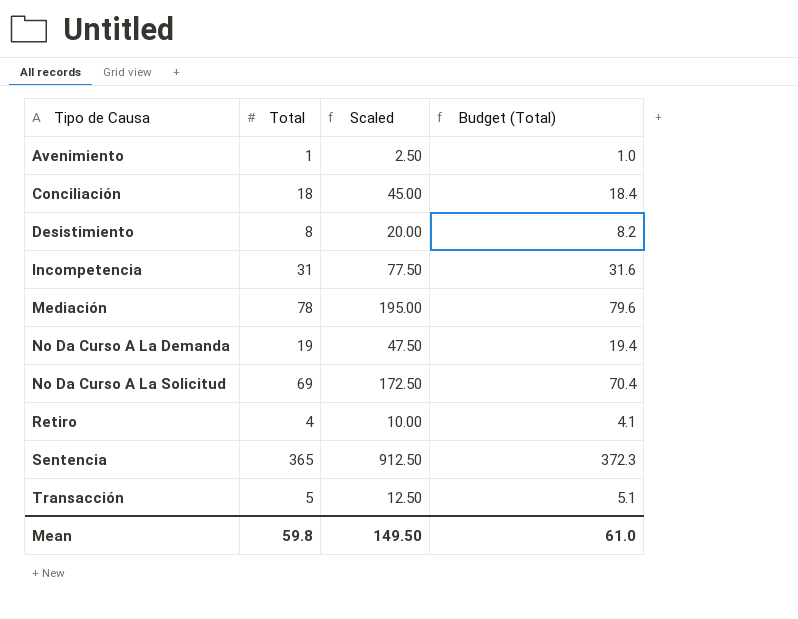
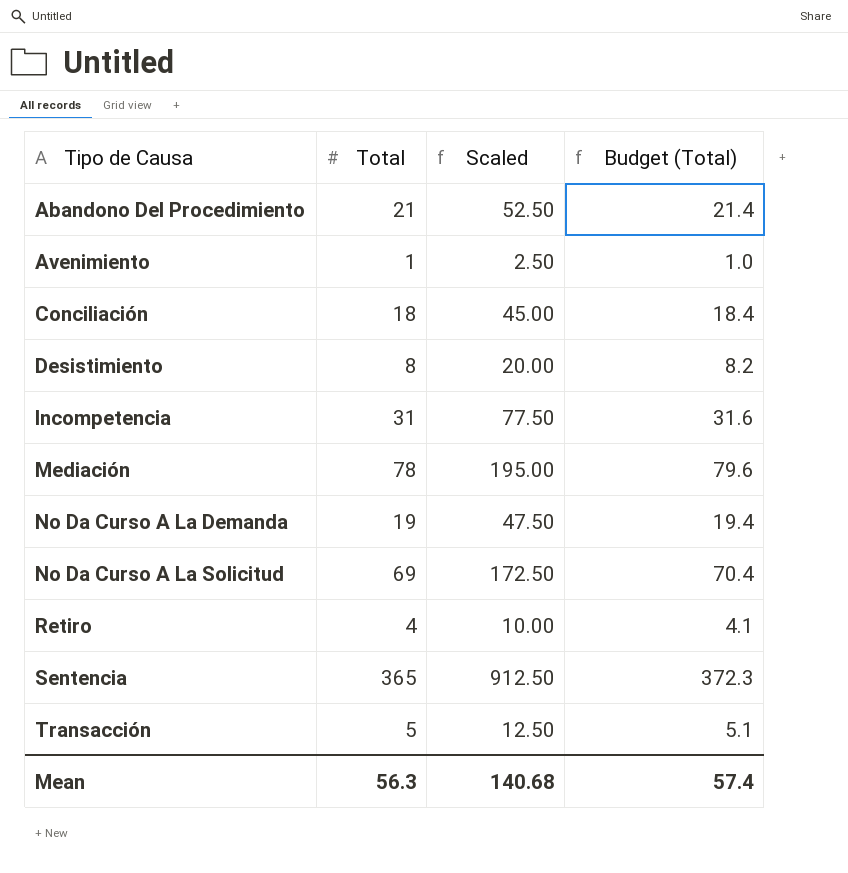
row Abandono Del Procedimiento: none -> 21 | 52.50 | 21.4
Mean | Total: 59.8 -> 56.3
Mean | Scaled: 149.50 -> 140.68
Mean | Budget (Total): 61.0 -> 57.4

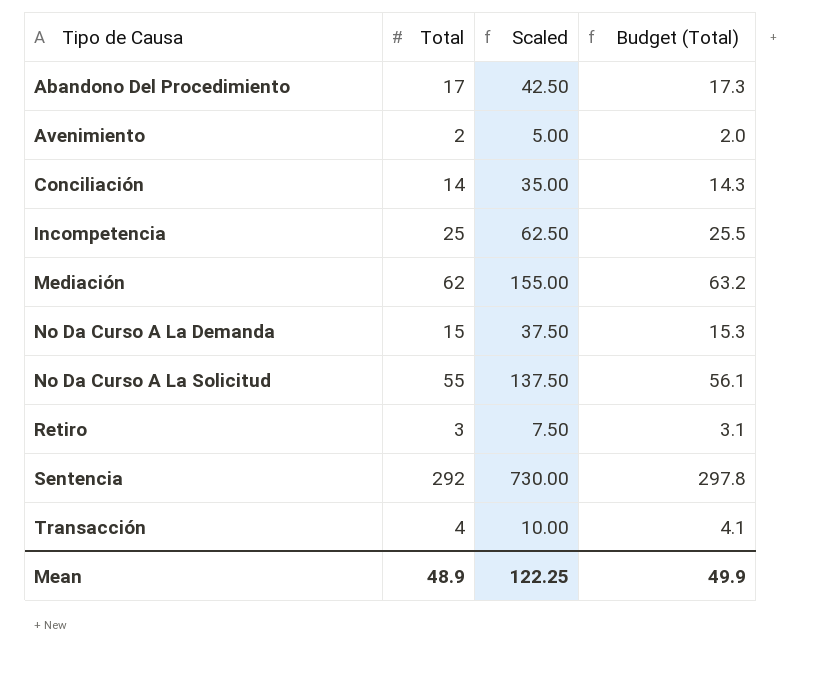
row Desistimiento: 8 | 20.00 | 8.2 -> none
Abandono Del Procedimiento | Total: 21 -> 17
Abandono Del Procedimiento | Scaled: 52.50 -> 42.50
Abandono Del Procedimiento | Budget (Total): 21.4 -> 17.3
Avenimiento | Total: 1 -> 2
Avenimiento | Scaled: 2.50 -> 5.00
Avenimiento | Budget (Total): 1.0 -> 2.0
Conciliación | Total: 18 -> 14
Conciliación | Scaled: 45.00 -> 35.00
Conciliación | Budget (Total): 18.4 -> 14.3
Incompetencia | Total: 31 -> 25
Incompetencia | Scaled: 77.50 -> 62.50
Incompetencia | Budget (Total): 31.6 -> 25.5
Mediación | Total: 78 -> 62
Mediación | Scaled: 195.00 -> 155.00
Mediación | Budget (Total): 79.6 -> 63.2
No Da Curso A La Demanda | Total: 19 -> 15
No Da Curso A La Demanda | Scaled: 47.50 -> 37.50
No Da Curso A La Demanda | Budget (Total): 19.4 -> 15.3
No Da Curso A La Solicitud | Total: 69 -> 55
No Da Curso A La Solicitud | Scaled: 172.50 -> 137.50
No Da Curso A La Solicitud | Budget (Total): 70.4 -> 56.1
Retiro | Total: 4 -> 3
Retiro | Scaled: 10.00 -> 7.50
Retiro | Budget (Total): 4.1 -> 3.1
Sentencia | Total: 365 -> 292
Sentencia | Scaled: 912.50 -> 730.00
Sentencia | Budget (Total): 372.3 -> 297.8
Transacción | Total: 5 -> 4
Transacción | Scaled: 12.50 -> 10.00
Transacción | Budget (Total): 5.1 -> 4.1
Mean | Total: 56.3 -> 48.9
Mean | Scaled: 140.68 -> 122.25
Mean | Budget (Total): 57.4 -> 49.9

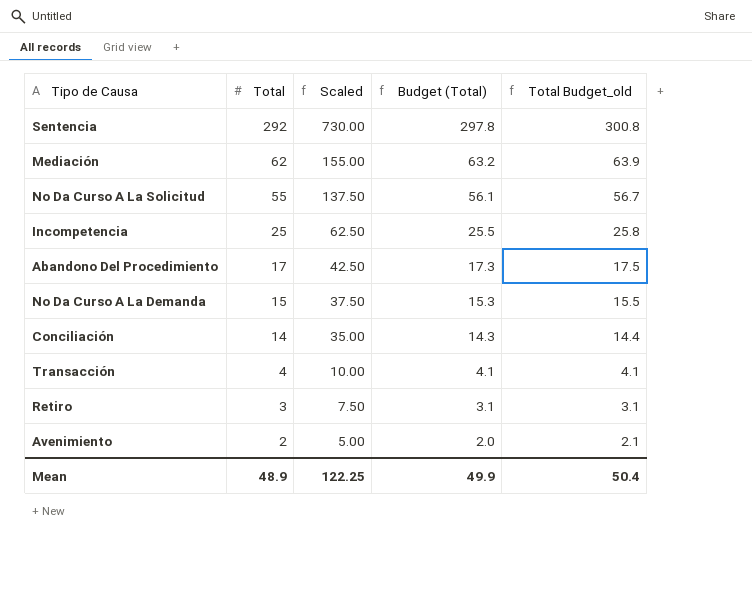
row order: Tipo de Causa ascending -> Total descending
column Total Budget_old | formula: none -> [Total] * 1.03

